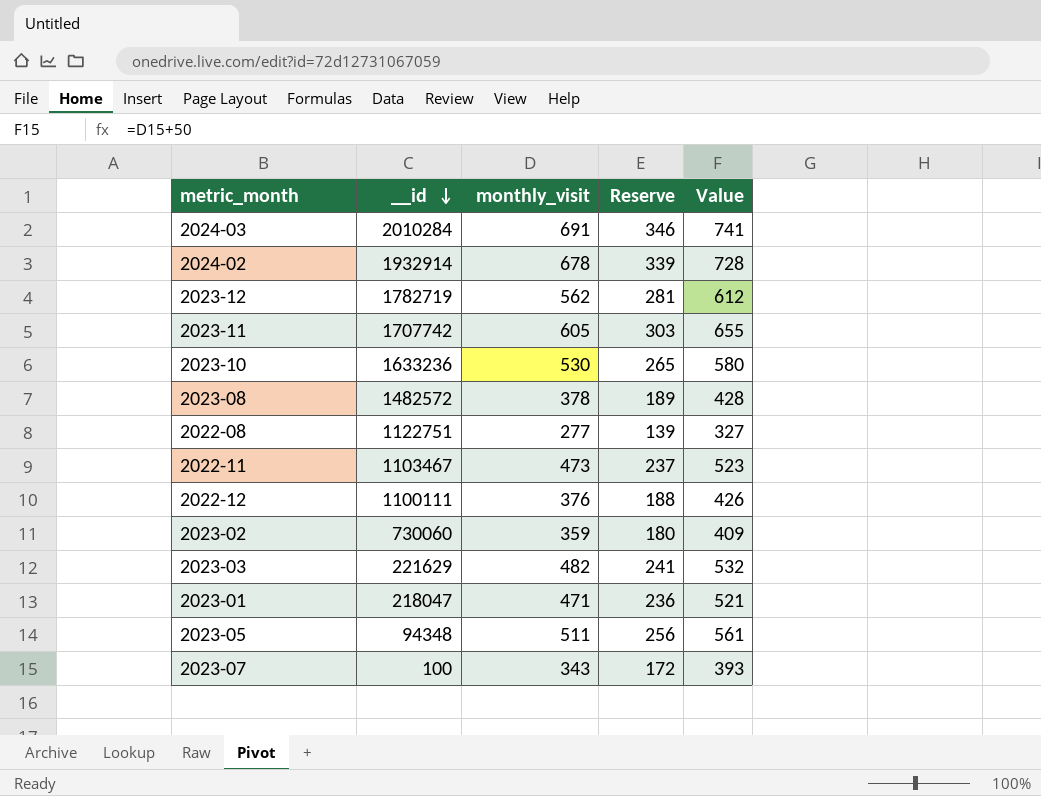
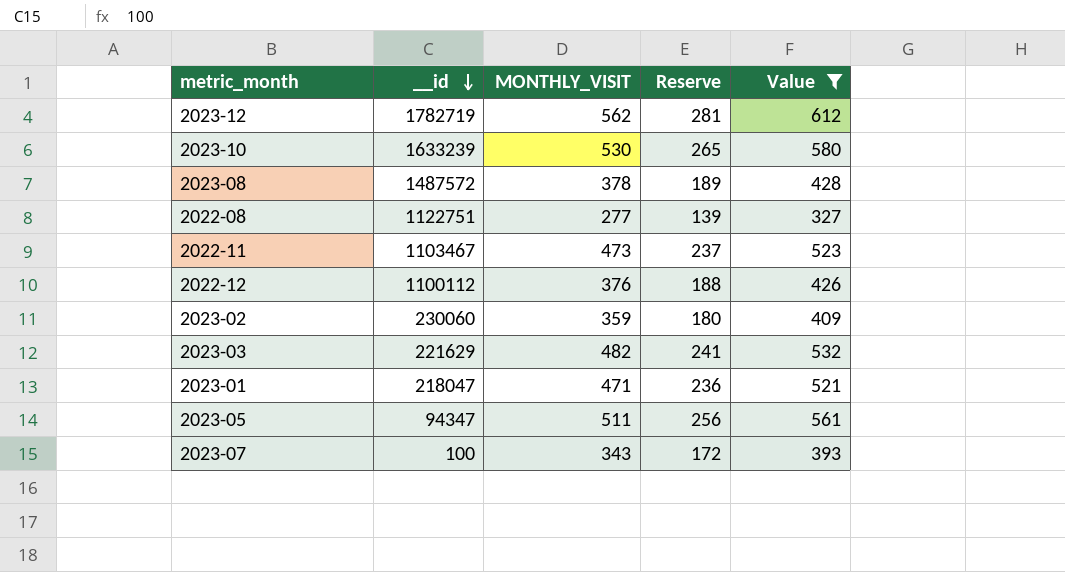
filter: none -> Value <= 612
column name: monthly_visit -> MONTHLY_VISIT
2023-10 | __id: 1633236 -> 1633239
2023-08 | __id: 1482572 -> 1487572
2022-12 | __id: 1100111 -> 1100112
2023-02 | __id: 730060 -> 230060
2023-05 | __id: 94348 -> 94347

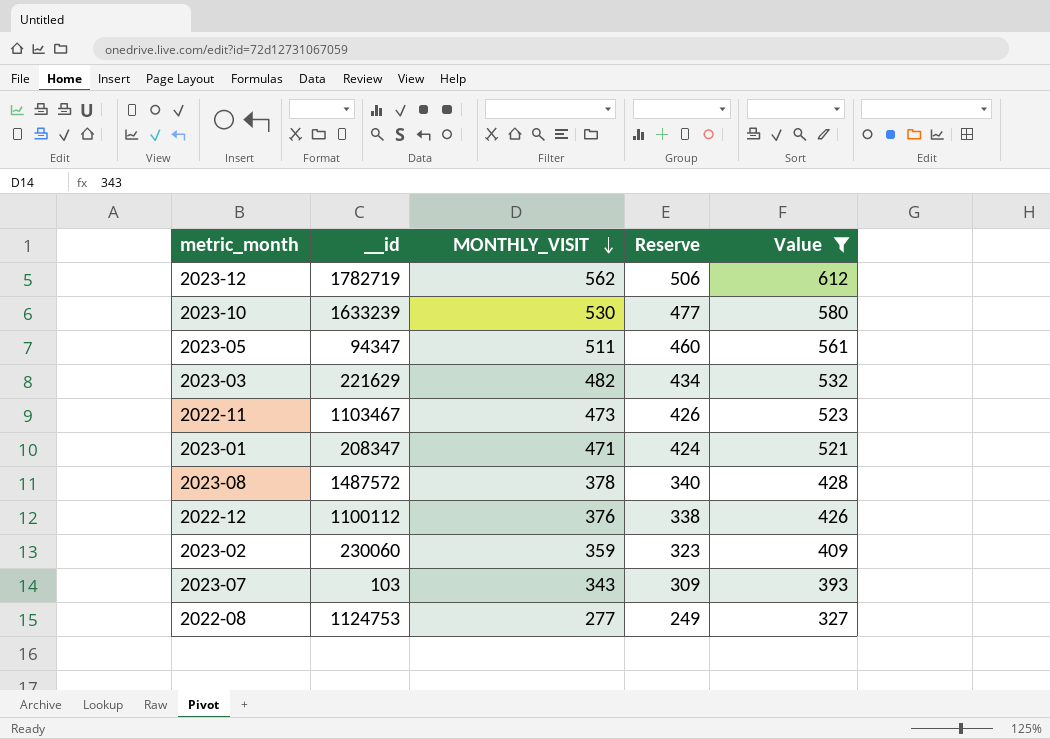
row order: __id descending -> MONTHLY_VISIT descending
column Reserve | formula: [MONTHLY_VISIT] * 0.5 -> [MONTHLY_VISIT] * 0.9
2023-01 | __id: 218047 -> 208347
2023-07 | __id: 100 -> 103
2022-08 | __id: 1122751 -> 1124753

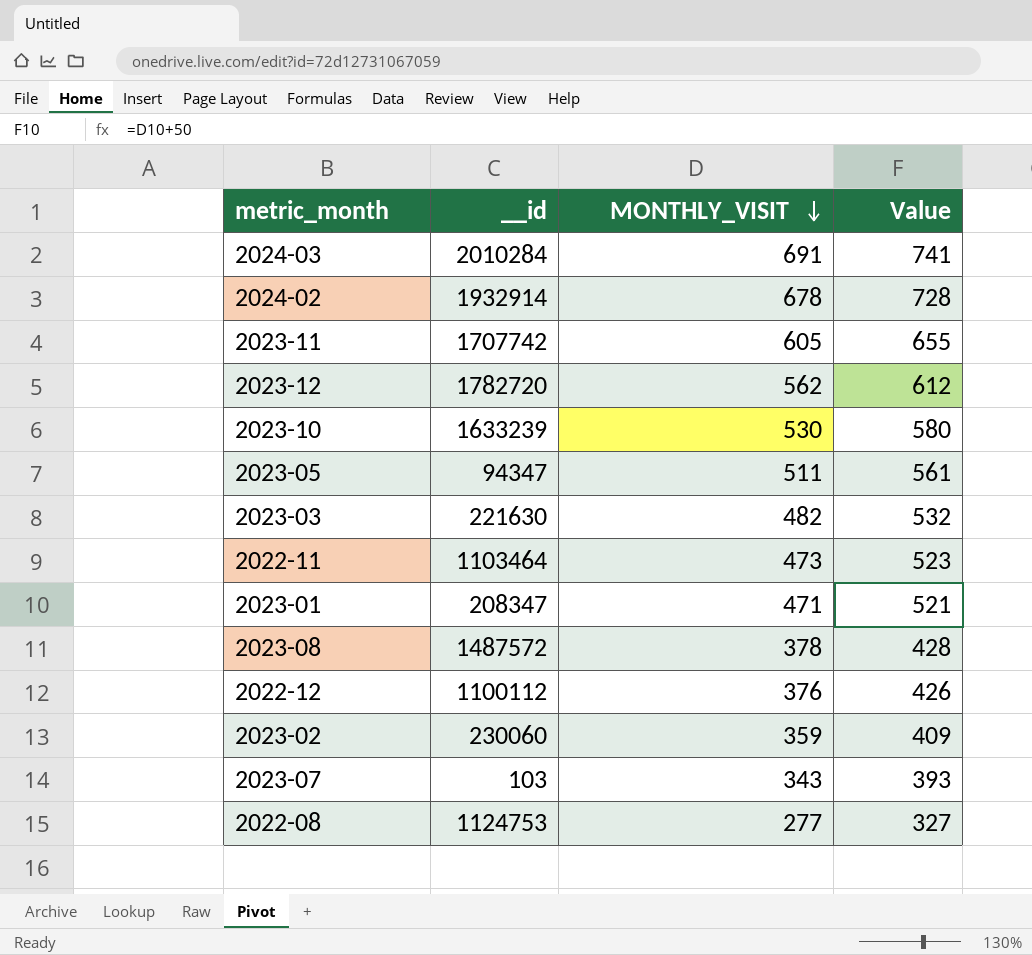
filter: Value <= 612 -> none
column Reserve | formula: [MONTHLY_VISIT] * 0.9 -> none
2023-12 | __id: 1782719 -> 1782720
2023-03 | __id: 221629 -> 221630
2022-11 | __id: 1103467 -> 1103464

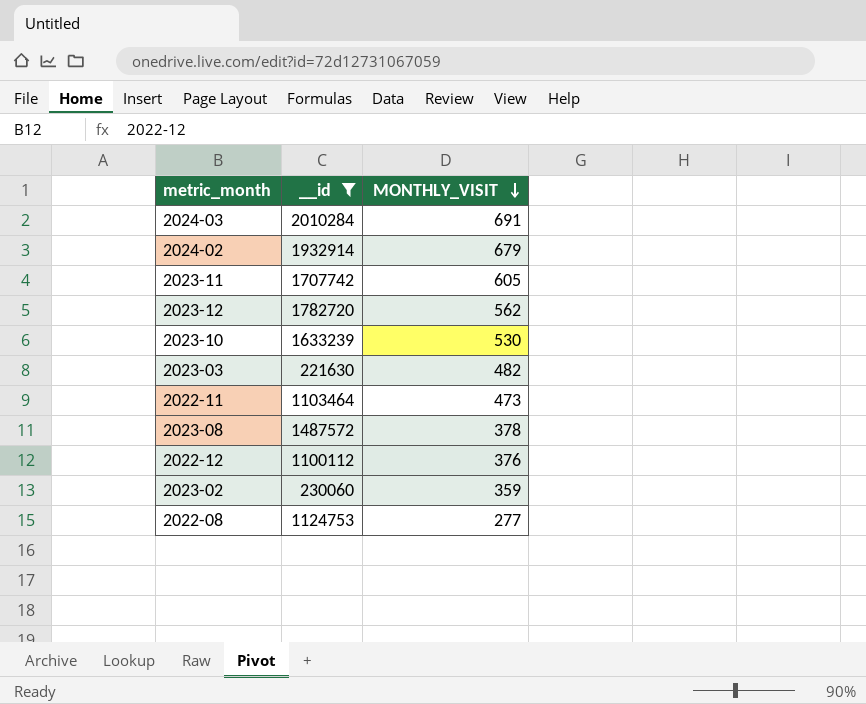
filter: none -> __id >= 221630
column Value | formula: [MONTHLY_VISIT] + 50 -> none
2024-02 | MONTHLY_VISIT: 678 -> 679

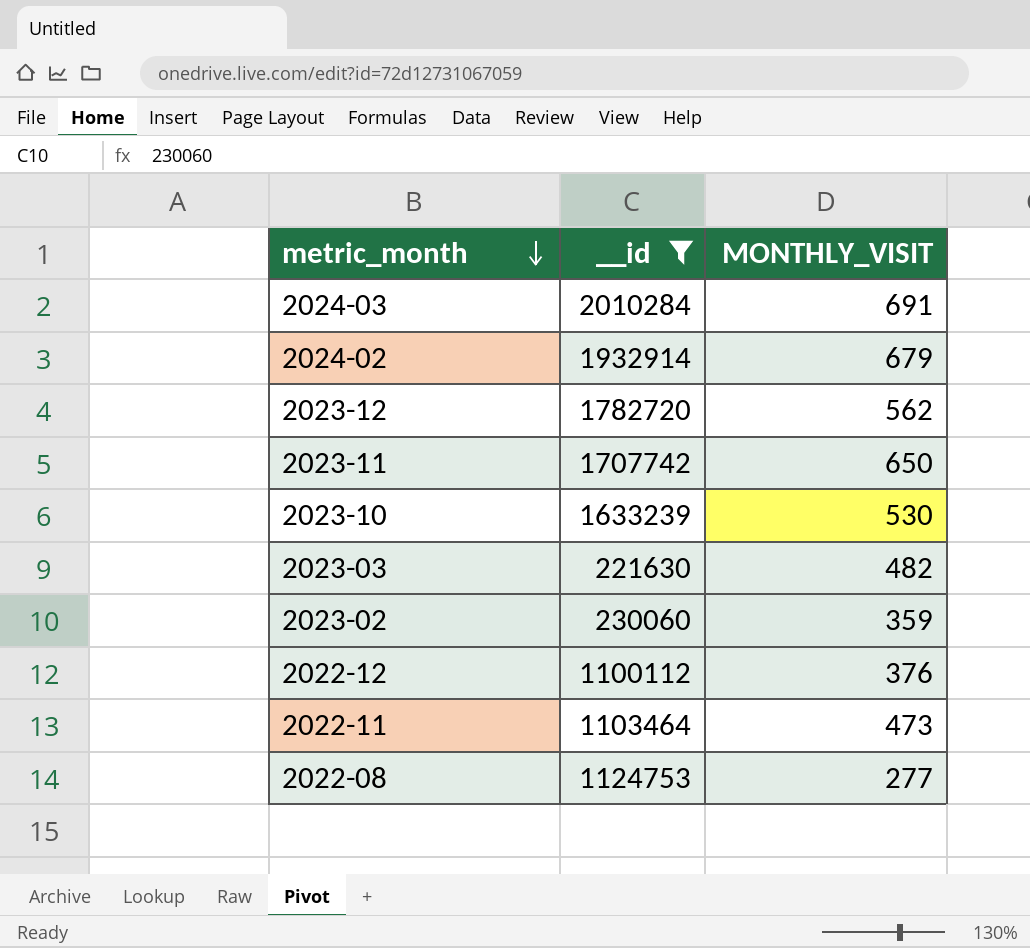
row order: MONTHLY_VISIT descending -> metric_month descending
row 2023-08: 1487572 | 378 -> none
2023-11 | MONTHLY_VISIT: 605 -> 650

